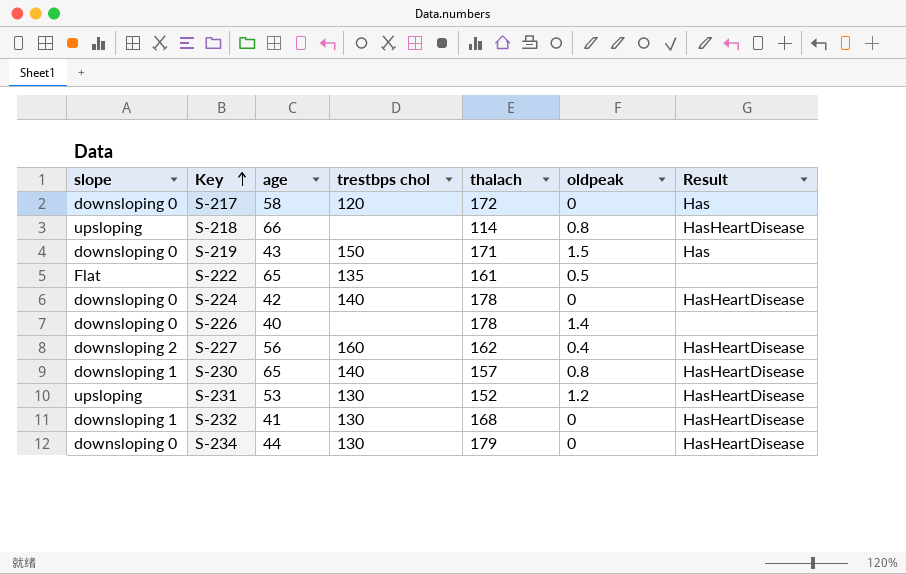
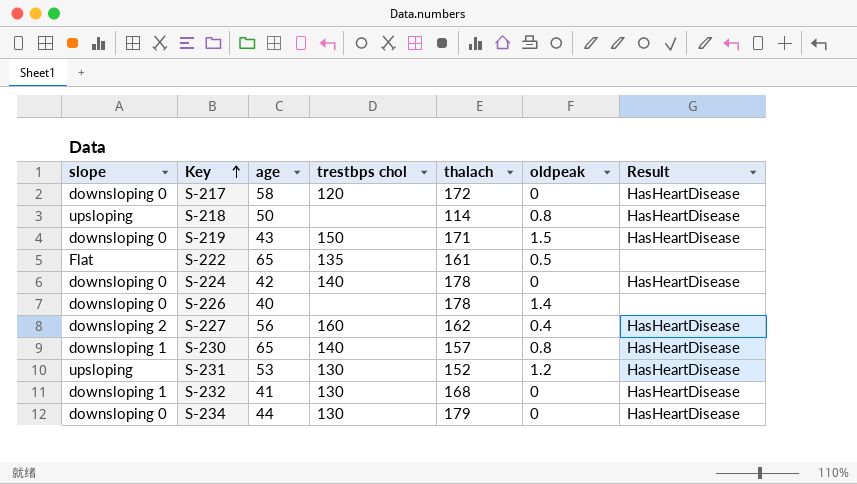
S-217 | Result: Has -> HasHeartDisease
S-218 | age: 66 -> 50
S-219 | Result: Has -> HasHeartDisease

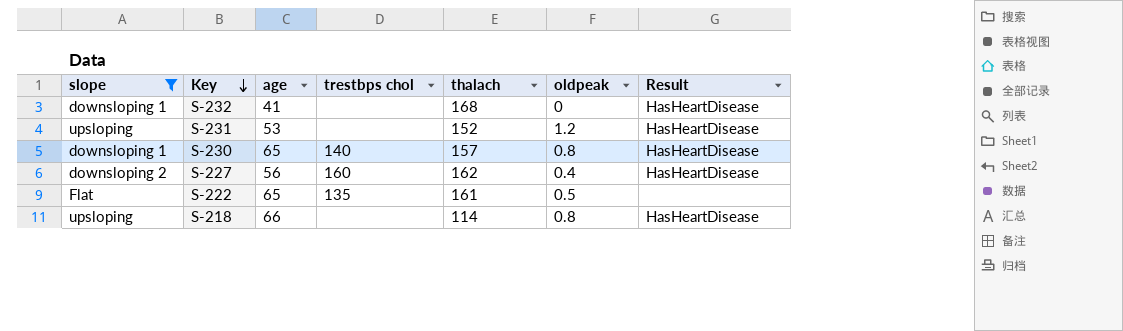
filter: none -> slope != downsloping 0
row order: Key ascending -> Key descending
S-232 | trestbps chol: 130 -> none
S-231 | trestbps chol: 130 -> none
S-218 | age: 50 -> 66

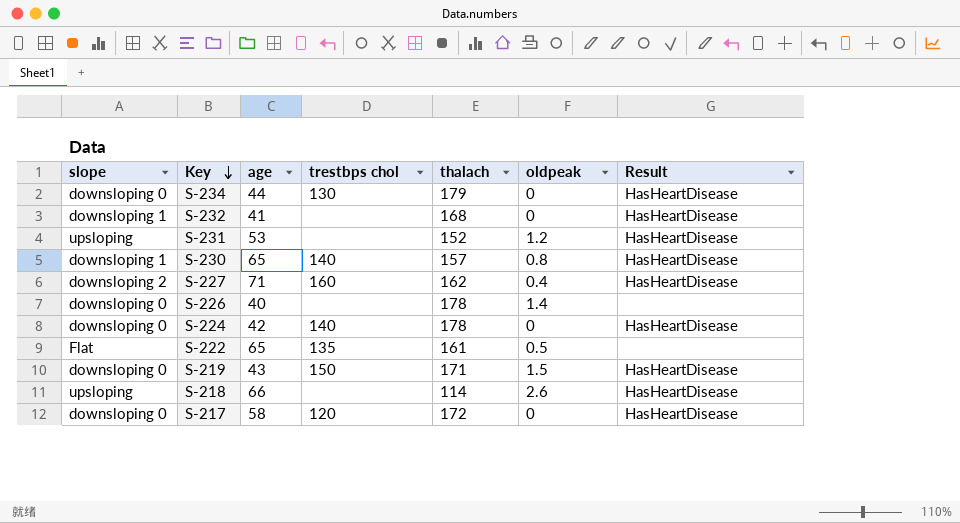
filter: slope != downsloping 0 -> none
S-227 | age: 56 -> 71
S-218 | oldpeak: 0.8 -> 2.6

